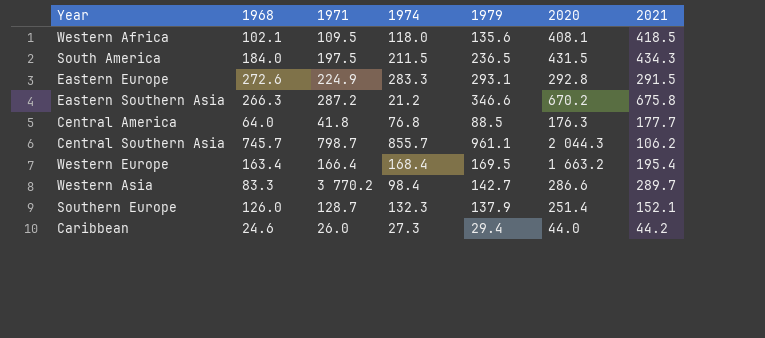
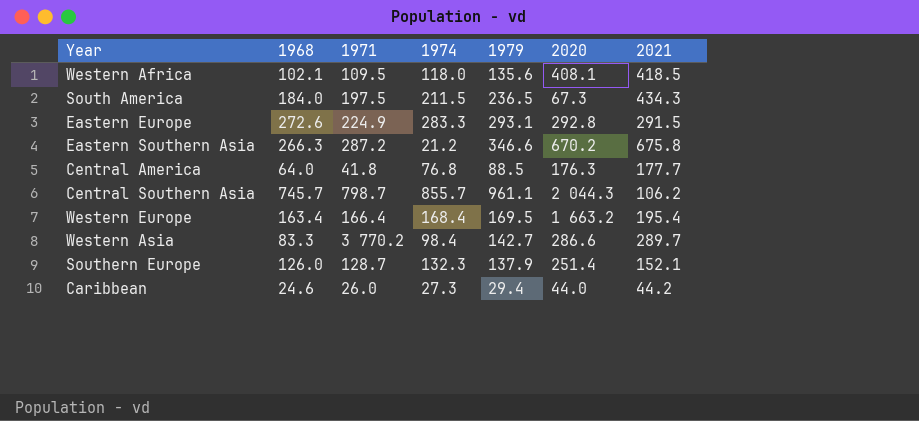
South America | 2020: 431.5 -> 67.3

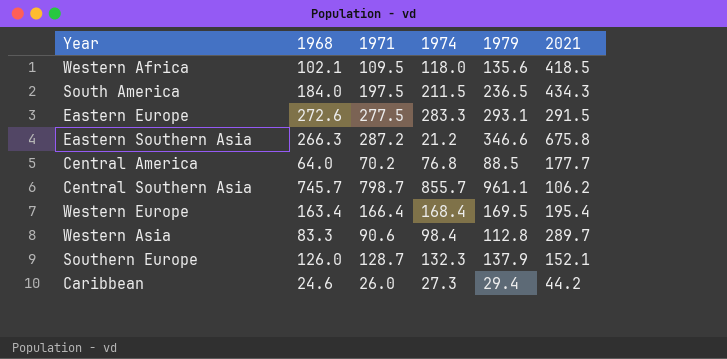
column 2020 | position: 6 -> none
Eastern Europe | 1971: 224.9 -> 277.5
Central America | 1971: 41.8 -> 70.2
Western Asia | 1971: 3 770.2 -> 90.6
Western Asia | 1979: 142.7 -> 112.8

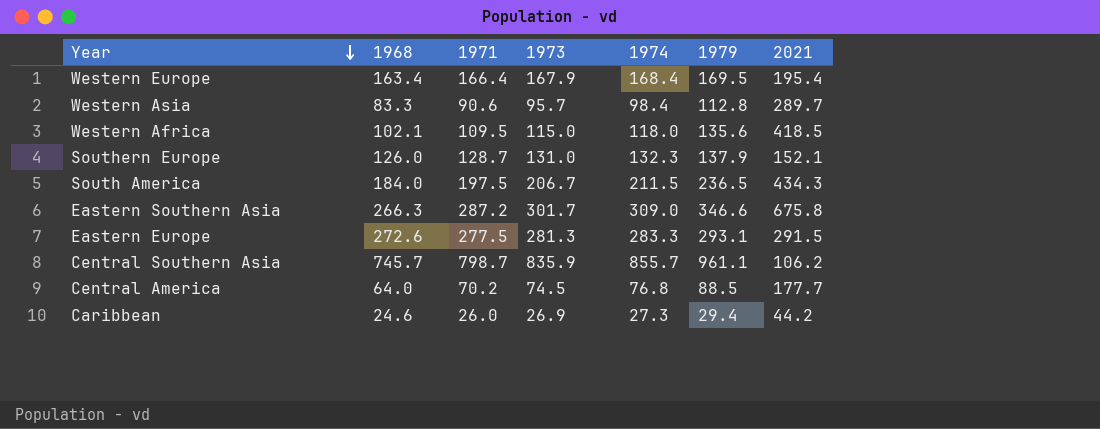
row order: none -> Year descending
column 1973 | position: none -> 4
Eastern Southern Asia | 1974: 21.2 -> 309.0

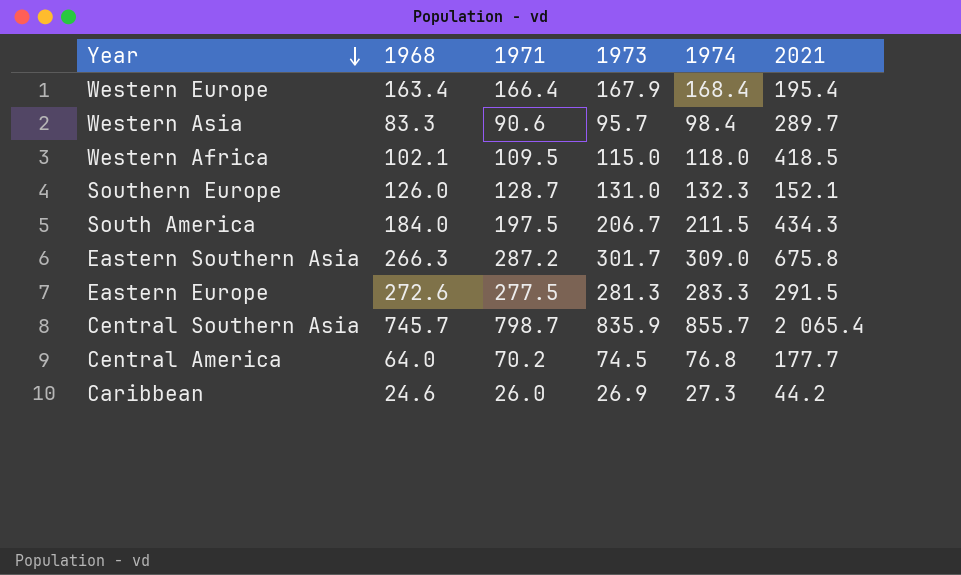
column 1979 | position: 6 -> none
Central Southern Asia | 2021: 106.2 -> 2 065.4

